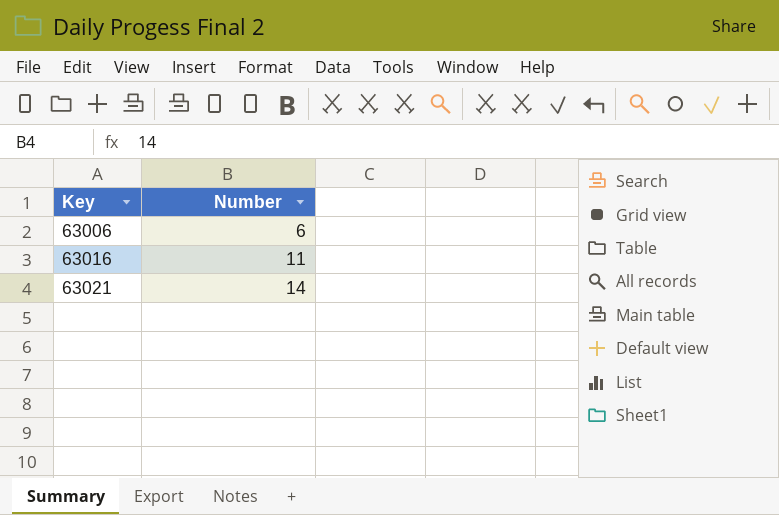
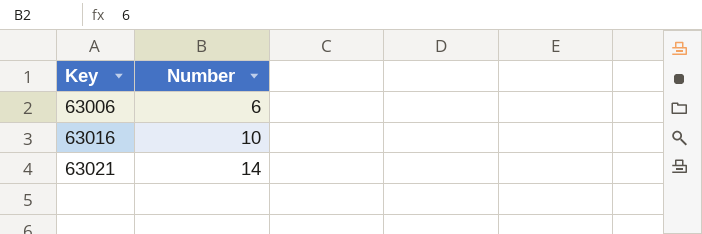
63016 | Number: 11 -> 10

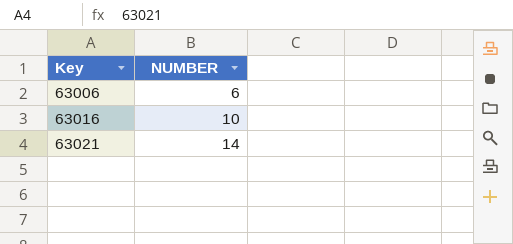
column name: Number -> NUMBER

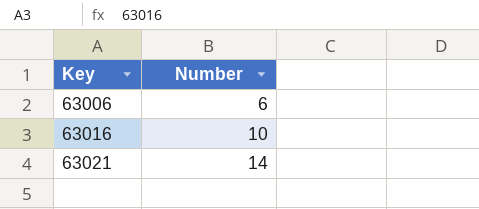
column name: NUMBER -> Number

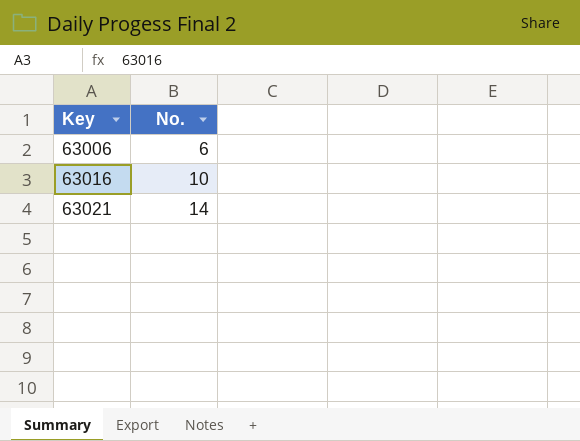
column name: Number -> No.

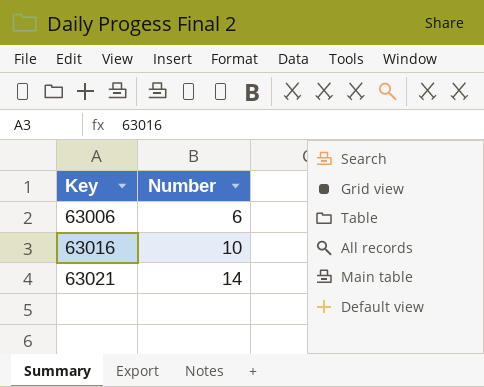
column name: No. -> Number

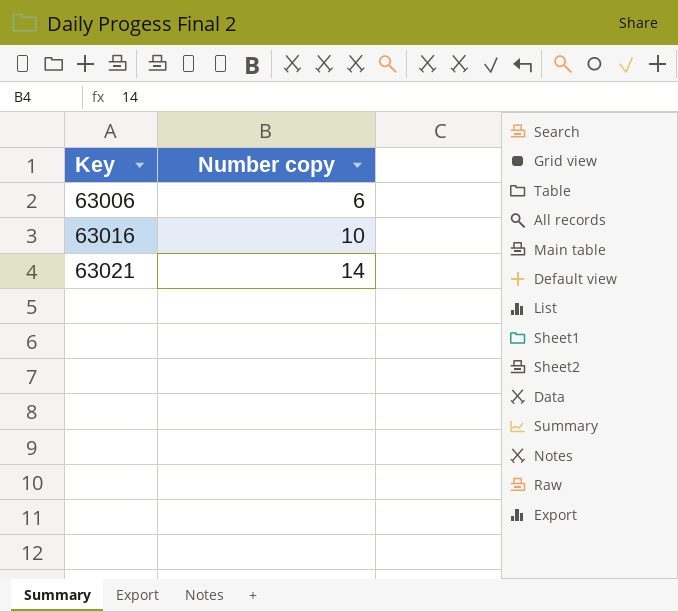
column name: Number -> Number copy

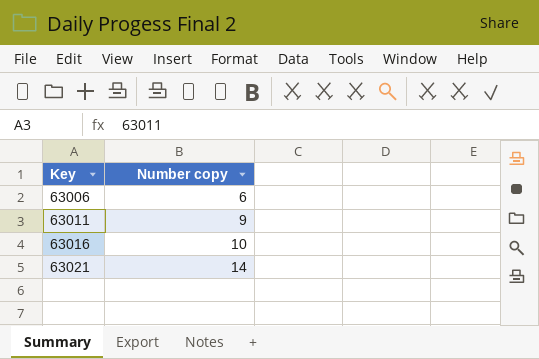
row 63011: none -> 9

